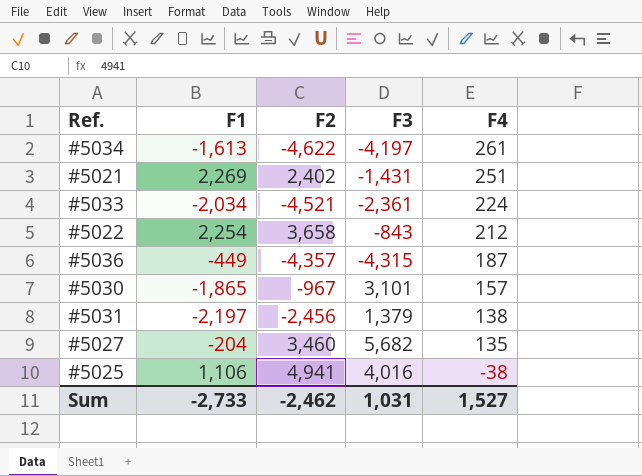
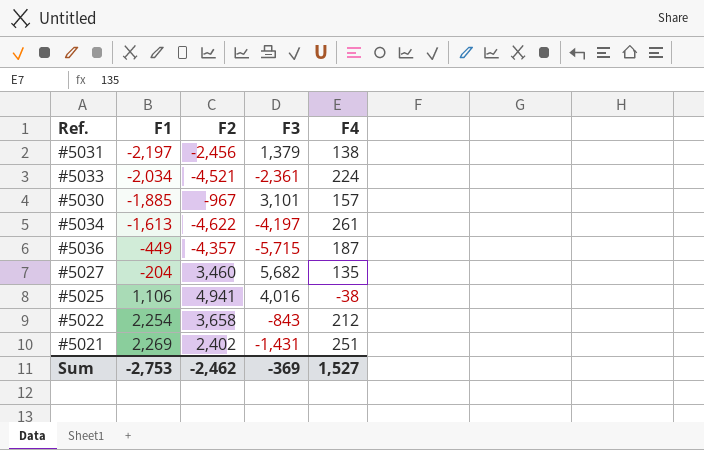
row order: F4 descending -> F1 ascending
#5030 | F1: -1,865 -> -1,885
#5036 | F3: -4,315 -> -5,715
Sum | F1: -2,733 -> -2,753
Sum | F3: 1,031 -> -369

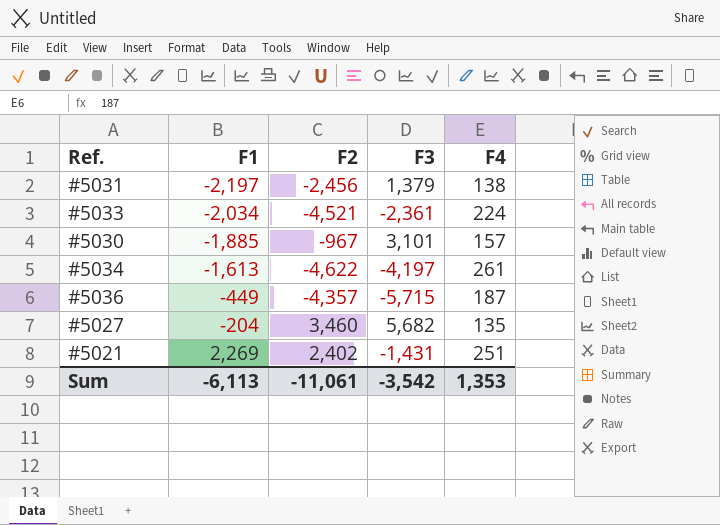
row #5025: 1,106 | 4,941 | 4,016 | -38 -> none
row #5022: 2,254 | 3,658 | -843 | 212 -> none
Sum | F1: -2,753 -> -6,113
Sum | F2: -2,462 -> -11,061
Sum | F3: -369 -> -3,542
Sum | F4: 1,527 -> 1,353

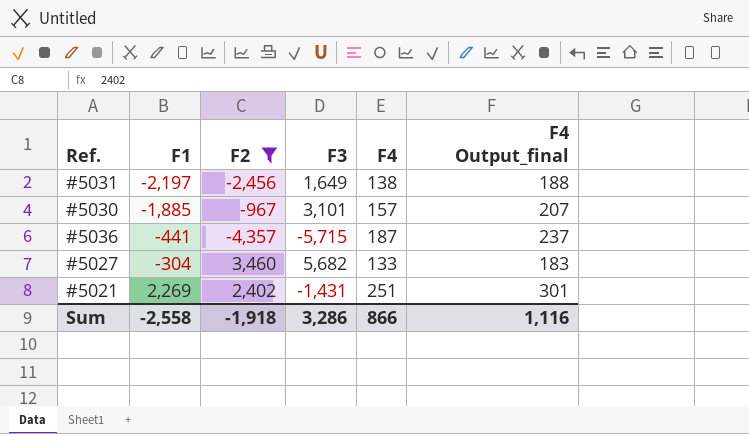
filter: none -> F2 >= -4,357
column F4 Output_final | formula: none -> [F4] + 50
#5031 | F3: 1,379 -> 1,649
#5036 | F1: -449 -> -441
#5027 | F1: -204 -> -304
#5027 | F4: 135 -> 133
Sum | F1: -6,113 -> -2,558
Sum | F2: -11,061 -> -1,918
Sum | F3: -3,542 -> 3,286
Sum | F4: 1,353 -> 866

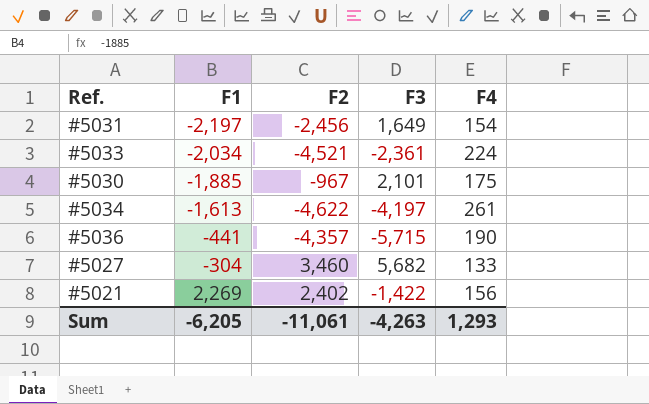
filter: F2 >= -4,357 -> none
column F4 Output_final | formula: [F4] + 50 -> none
#5031 | F4: 138 -> 154
#5030 | F3: 3,101 -> 2,101
#5030 | F4: 157 -> 175
#5036 | F4: 187 -> 190
#5021 | F3: -1,431 -> -1,422
#5021 | F4: 251 -> 156
Sum | F1: -2,558 -> -6,205
Sum | F2: -1,918 -> -11,061
Sum | F3: 3,286 -> -4,263
Sum | F4: 866 -> 1,293

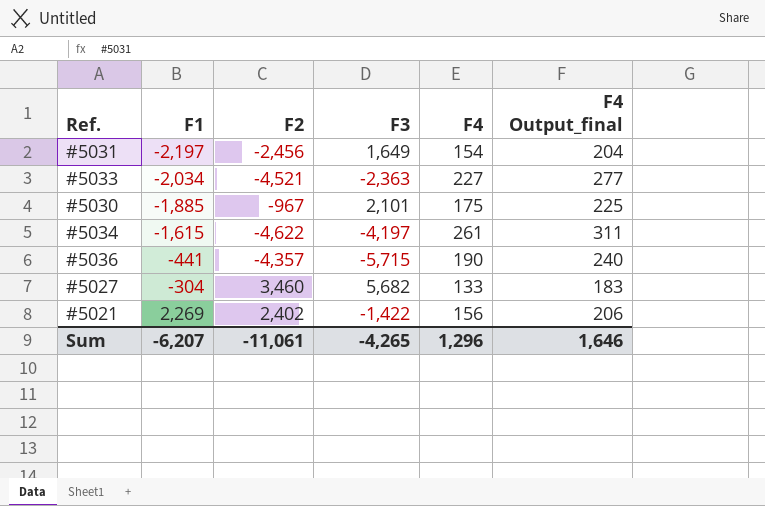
column F4 Output_final | formula: none -> [F4] + 50
#5033 | F3: -2,361 -> -2,363
#5033 | F4: 224 -> 227
#5034 | F1: -1,613 -> -1,615
Sum | F1: -6,205 -> -6,207
Sum | F3: -4,263 -> -4,265
Sum | F4: 1,293 -> 1,296

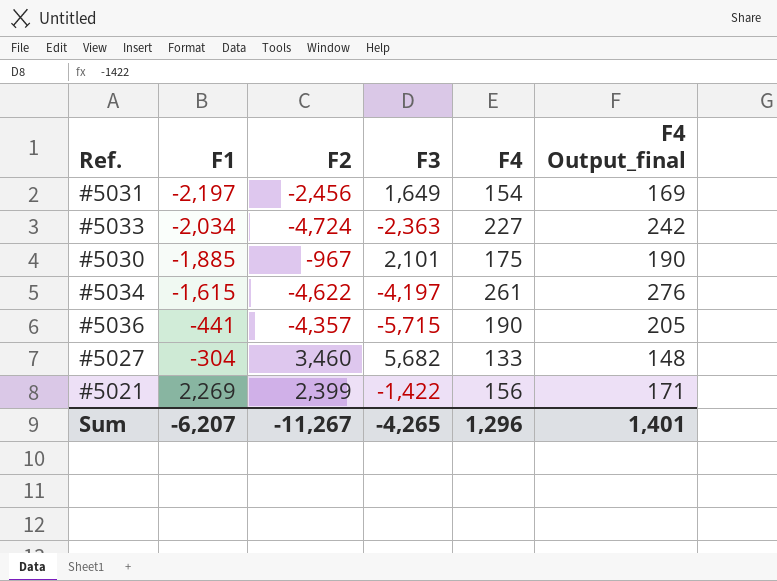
column F4 Output_final | formula: [F4] + 50 -> [F4] + 15
#5033 | F2: -4,521 -> -4,724
#5021 | F2: 2,402 -> 2,399
Sum | F2: -11,061 -> -11,267
Sum | F4 Output_final: 1,646 -> 1,401

